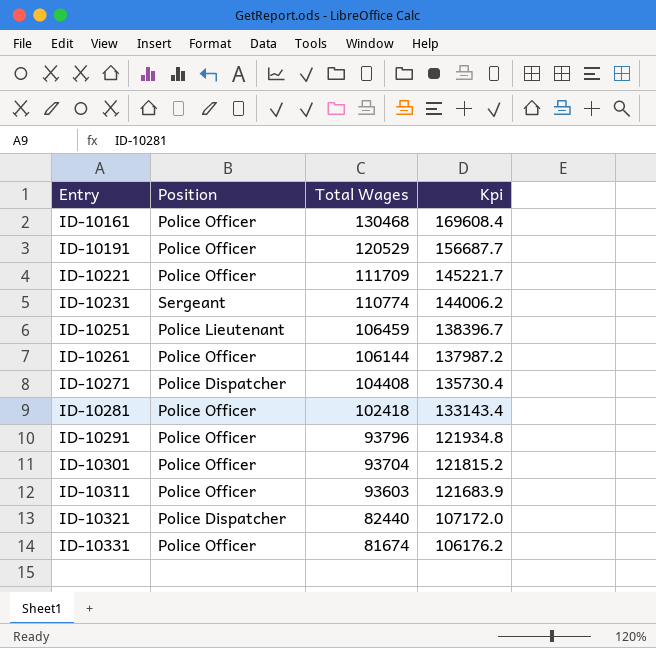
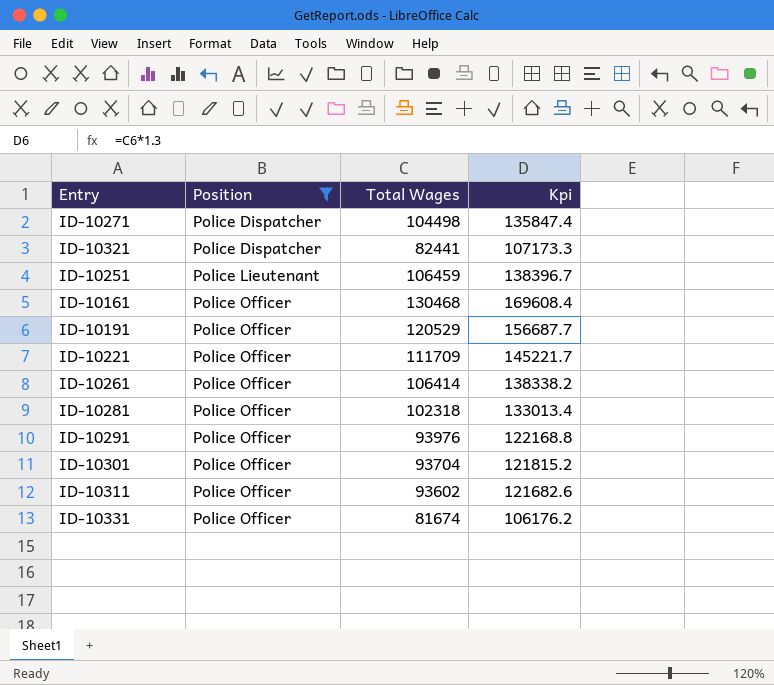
filter: none -> Position != Sergeant
row order: Entry ascending -> Position ascending
ID-10271 | Total Wages: 104408 -> 104498
ID-10271 | Kpi: 135730.4 -> 135847.4
ID-10321 | Total Wages: 82440 -> 82441
ID-10321 | Kpi: 107172.0 -> 107173.3
ID-10261 | Total Wages: 106144 -> 106414
ID-10261 | Kpi: 137987.2 -> 138338.2
ID-10281 | Total Wages: 102418 -> 102318
ID-10281 | Kpi: 133143.4 -> 133013.4
ID-10291 | Total Wages: 93796 -> 93976
ID-10291 | Kpi: 121934.8 -> 122168.8
ID-10311 | Total Wages: 93603 -> 93602
ID-10311 | Kpi: 121683.9 -> 121682.6

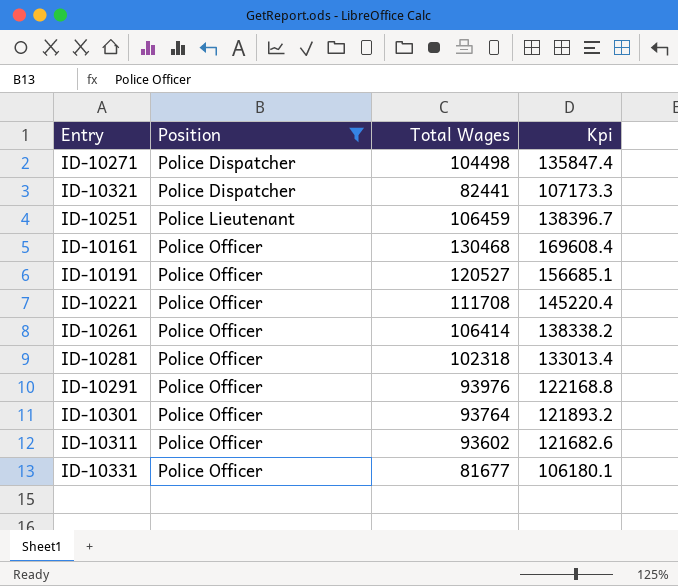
ID-10191 | Total Wages: 120529 -> 120527
ID-10191 | Kpi: 156687.7 -> 156685.1
ID-10221 | Total Wages: 111709 -> 111708
ID-10221 | Kpi: 145221.7 -> 145220.4
ID-10301 | Total Wages: 93704 -> 93764
ID-10301 | Kpi: 121815.2 -> 121893.2
ID-10331 | Total Wages: 81674 -> 81677
ID-10331 | Kpi: 106176.2 -> 106180.1

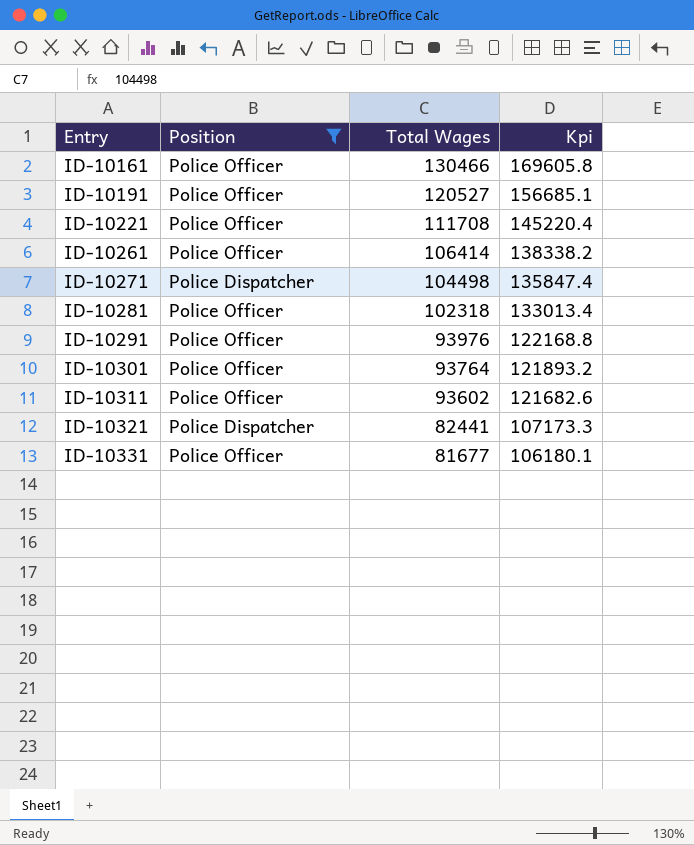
row order: Position ascending -> Entry ascending
row ID-10251: Police Lieutenant | 106459 | 138396.7 -> none
ID-10161 | Total Wages: 130468 -> 130466
ID-10161 | Kpi: 169608.4 -> 169605.8

